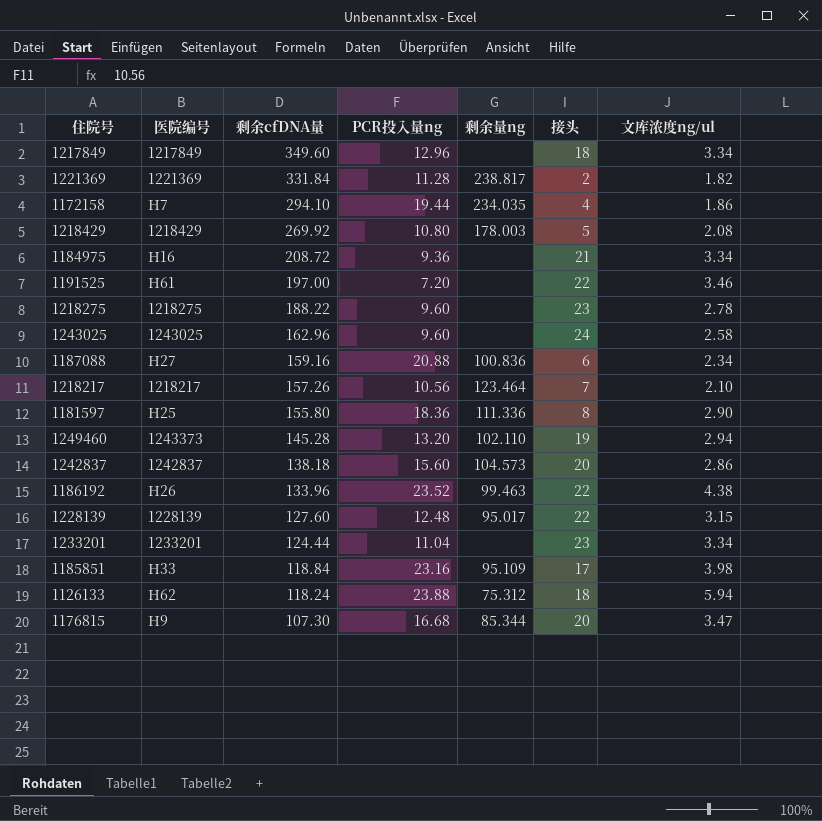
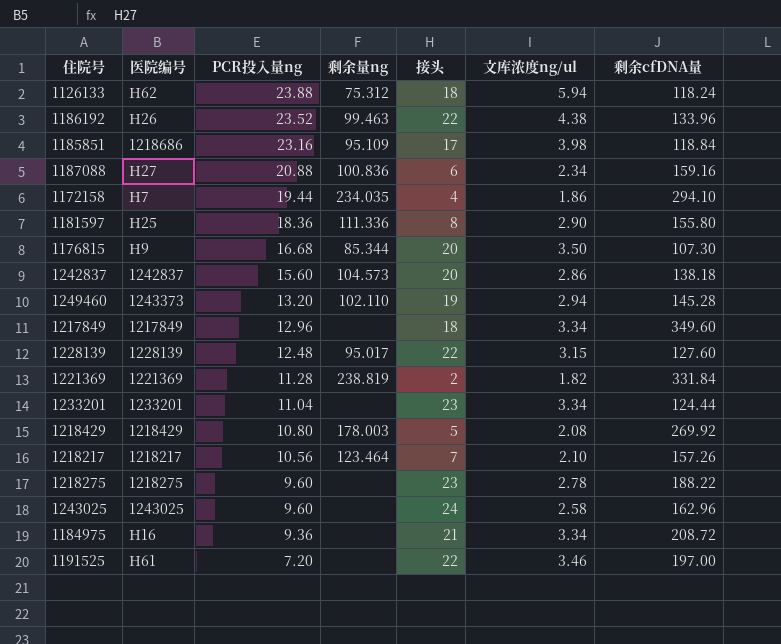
row order: 剩余cfDNA量 descending -> PCR投入量ng descending
column 剩余cfDNA量 | position: 3 -> 7
1185851 | 医院编号: H33 -> 1218686
1176815 | 文库浓度ng/ul: 3.47 -> 3.50
1221369 | 剩余量ng: 238.817 -> 238.819

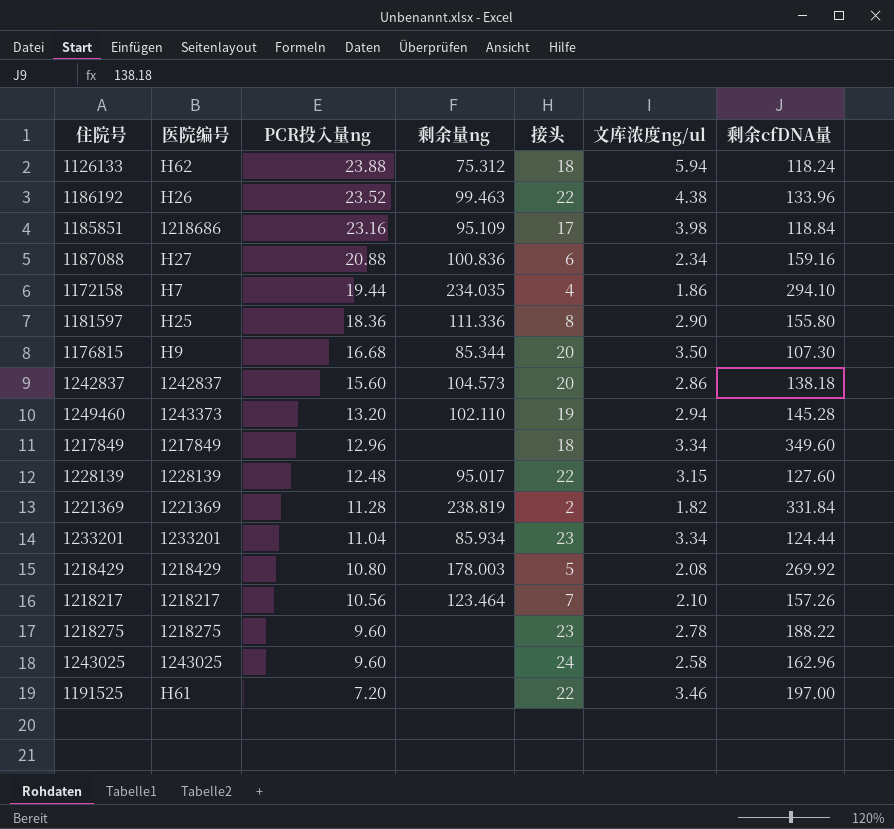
row 1184975: H16 | 9.36 | none | 21 | 3.34 | 208.72 -> none
1233201 | 剩余量ng: none -> 85.934

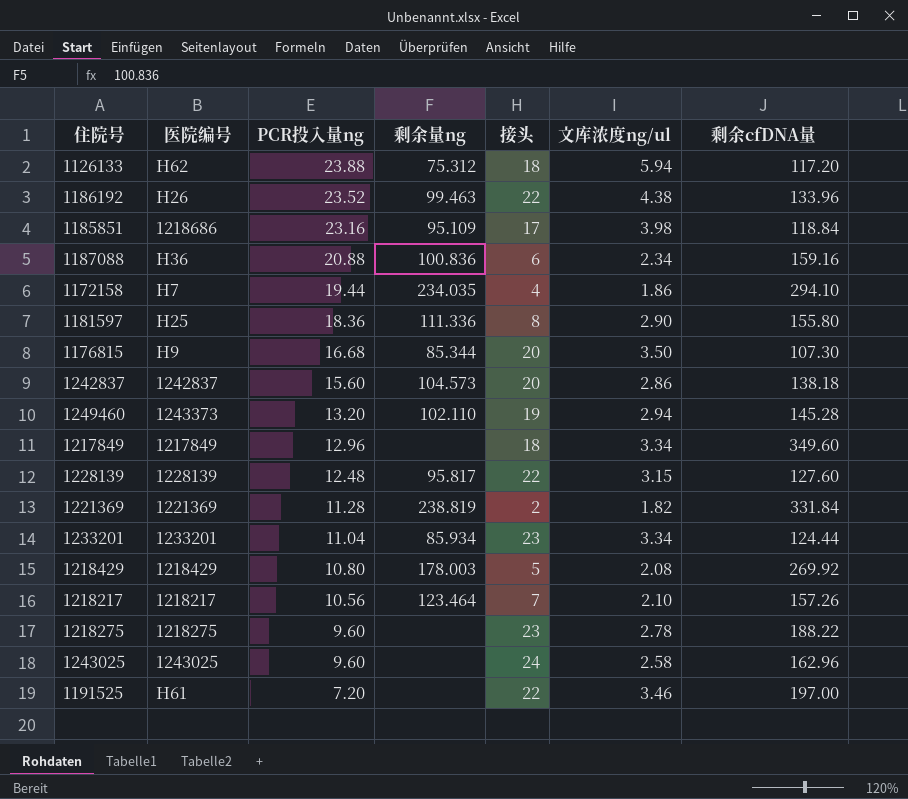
1126133 | 剩余cfDNA量: 118.24 -> 117.20
1187088 | 医院编号: H27 -> H36
1228139 | 剩余量ng: 95.017 -> 95.817

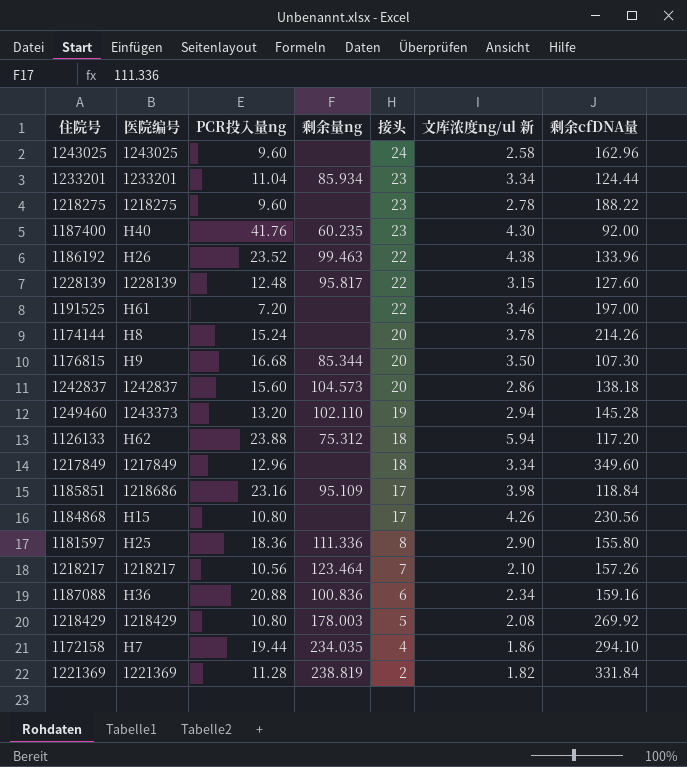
row order: PCR投入量ng descending -> 接头 descending
column name: 文库浓度ng/ul -> 文库浓度ng/ul 新
row 1187400: none -> H40 | 41.76 | 60.235 | 23 | 4.30 | 92.00
row 1174144: none -> H8 | 15.24 | none | 20 | 3.78 | 214.26
row 1184868: none -> H15 | 10.80 | none | 17 | 4.26 | 230.56

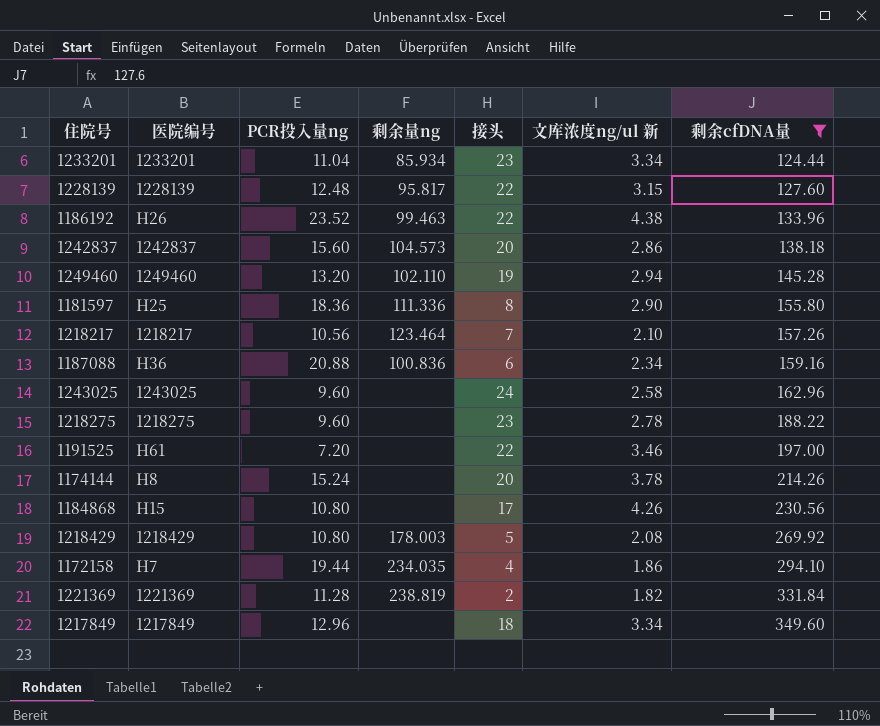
filter: none -> 剩余cfDNA量 >= 124.44
row order: 接头 descending -> 剩余cfDNA量 ascending
1249460 | 医院编号: 1243373 -> 1249460

